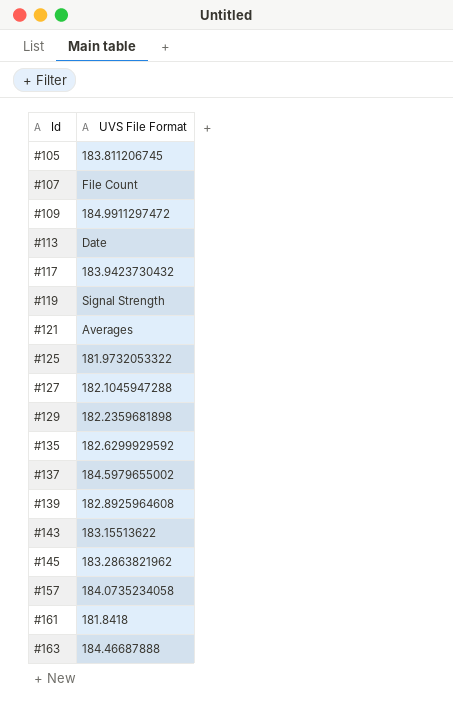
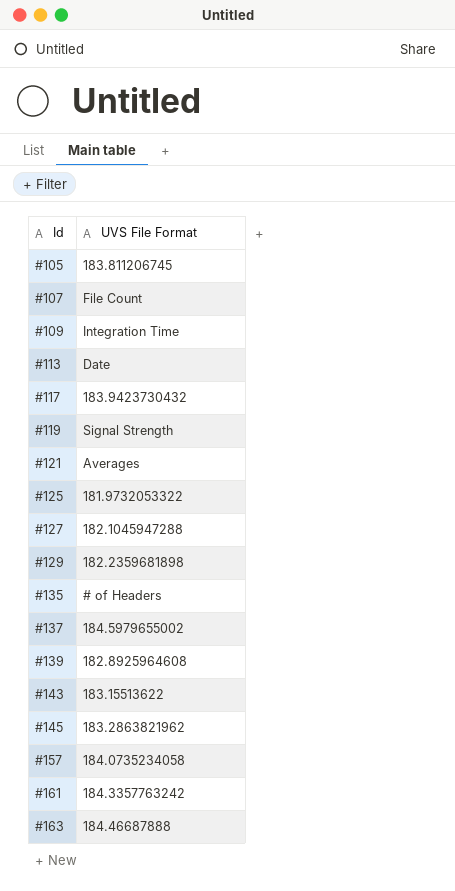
#109 | UVS File Format: 184.9911297472 -> Integration Time
#135 | UVS File Format: 182.6299929592 -> # of Headers
#161 | UVS File Format: 181.8418 -> 184.3357763242

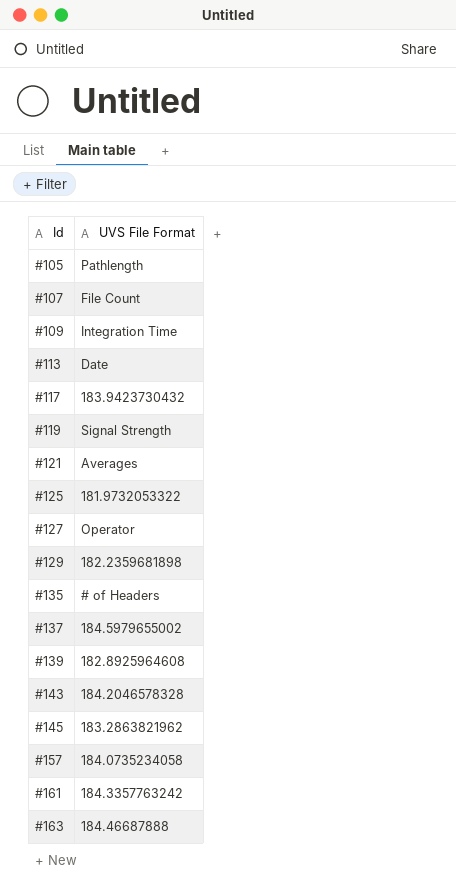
#105 | UVS File Format: 183.811206745 -> Pathlength
#127 | UVS File Format: 182.1045947288 -> Operator
#143 | UVS File Format: 183.15513622 -> 184.2046578328

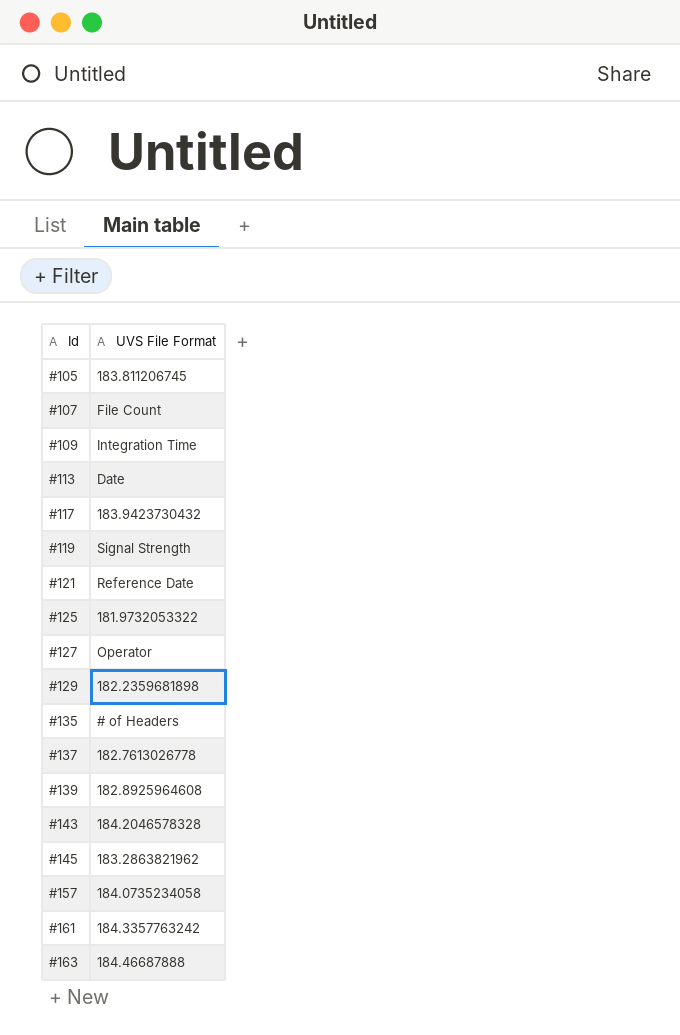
#105 | UVS File Format: Pathlength -> 183.811206745
#121 | UVS File Format: Averages -> Reference Date
#137 | UVS File Format: 184.5979655002 -> 182.7613026778

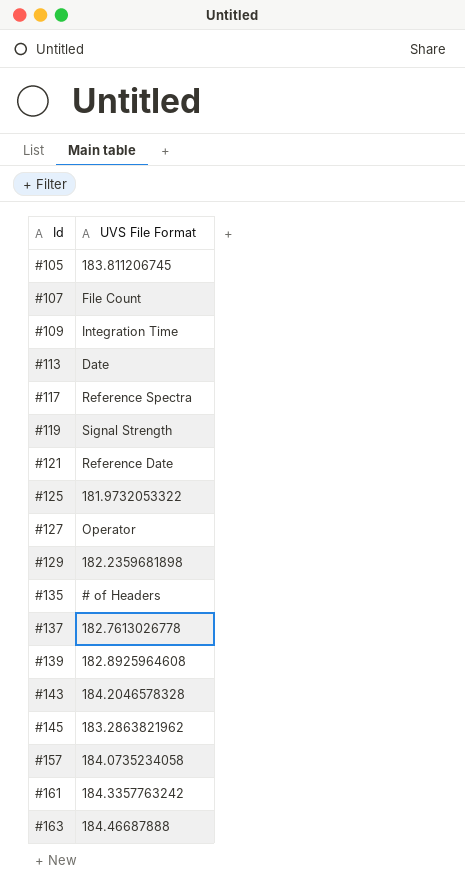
#117 | UVS File Format: 183.9423730432 -> Reference Spectra

